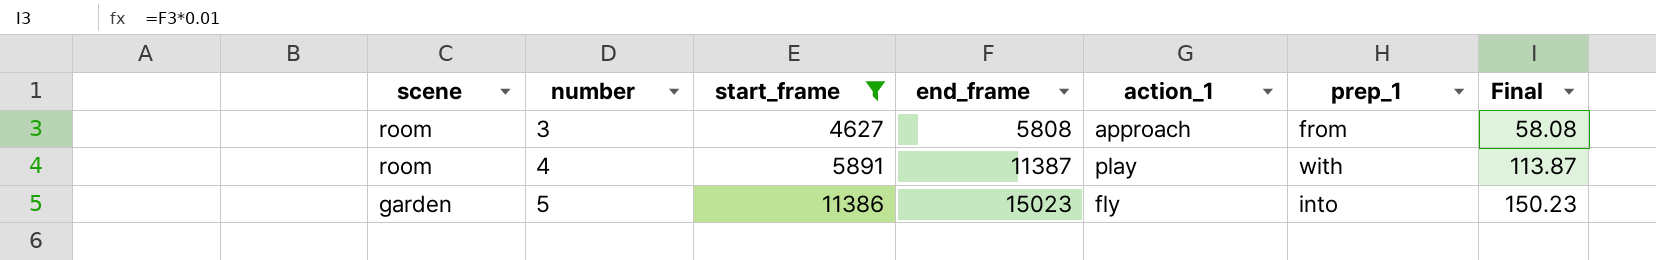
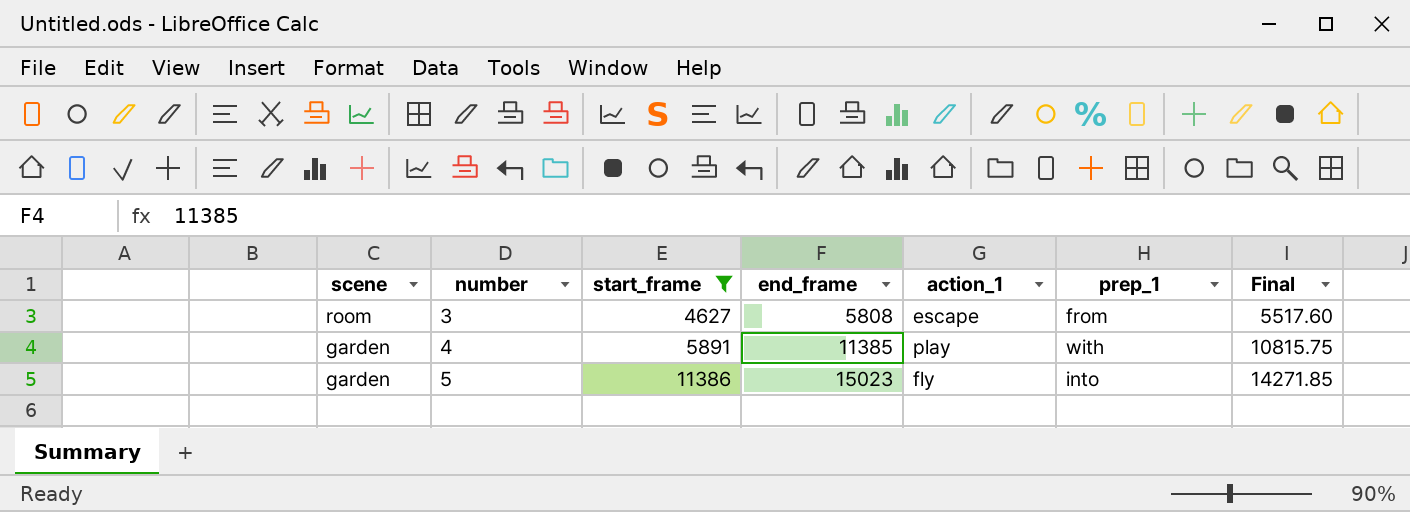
column Final | formula: [end_frame] * 0.01 -> [end_frame] * 0.95
3 | action_1: approach -> escape
4 | scene: room -> garden
4 | end_frame: 11387 -> 11385

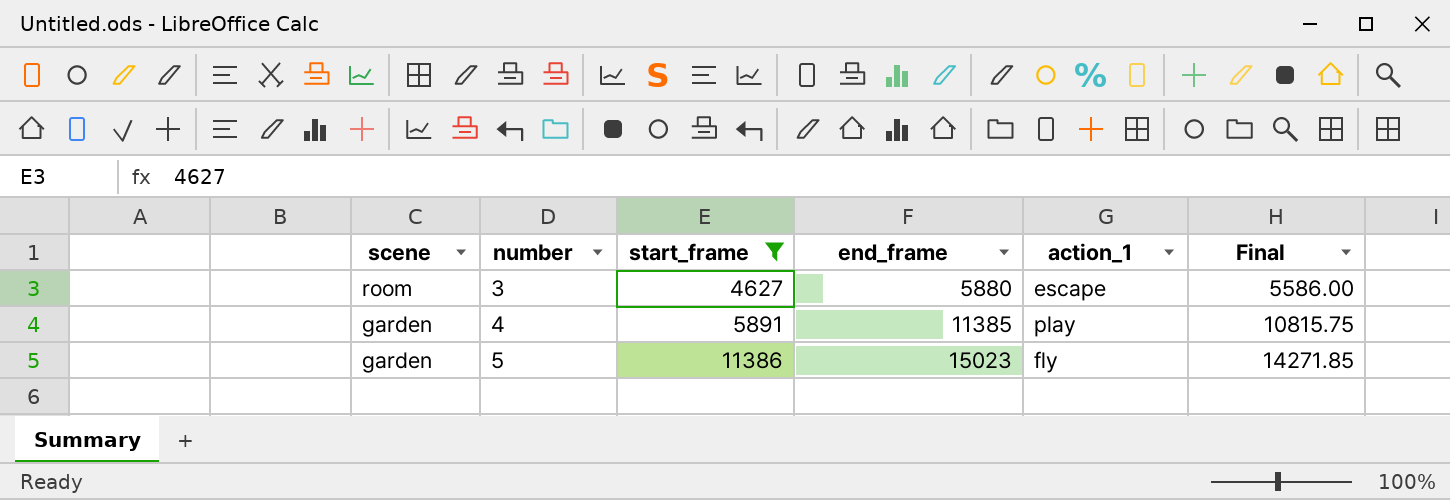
column prep_1 | position: 6 -> none
3 | end_frame: 5808 -> 5880
3 | Final: 5517.60 -> 5586.00

